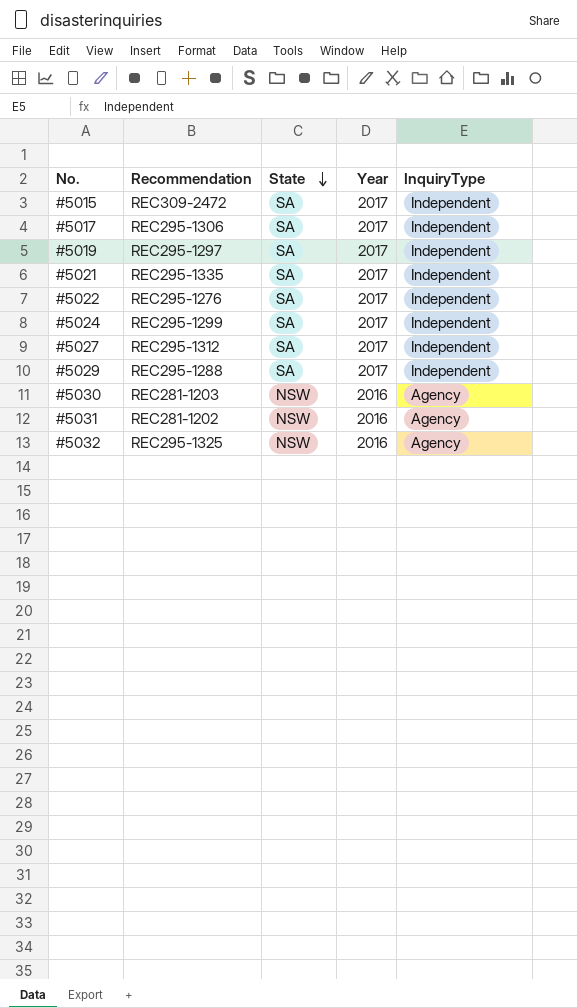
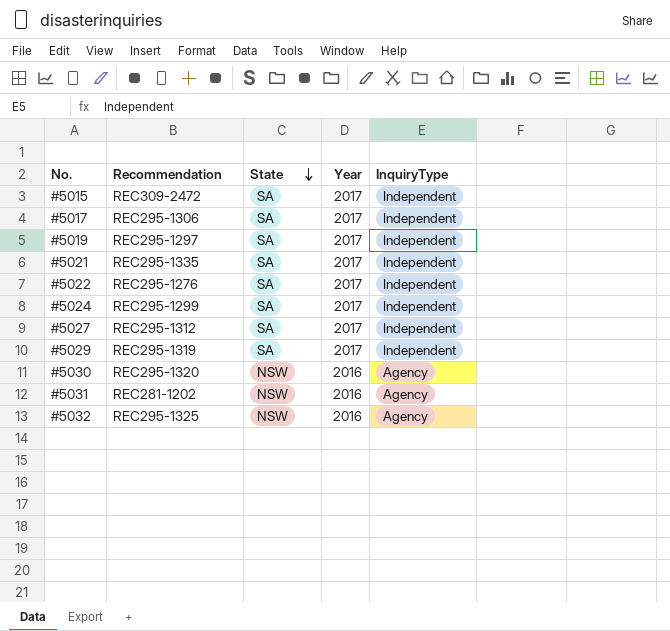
#5029 | Recommendation: REC295-1288 -> REC295-1319
#5030 | Recommendation: REC281-1203 -> REC295-1320

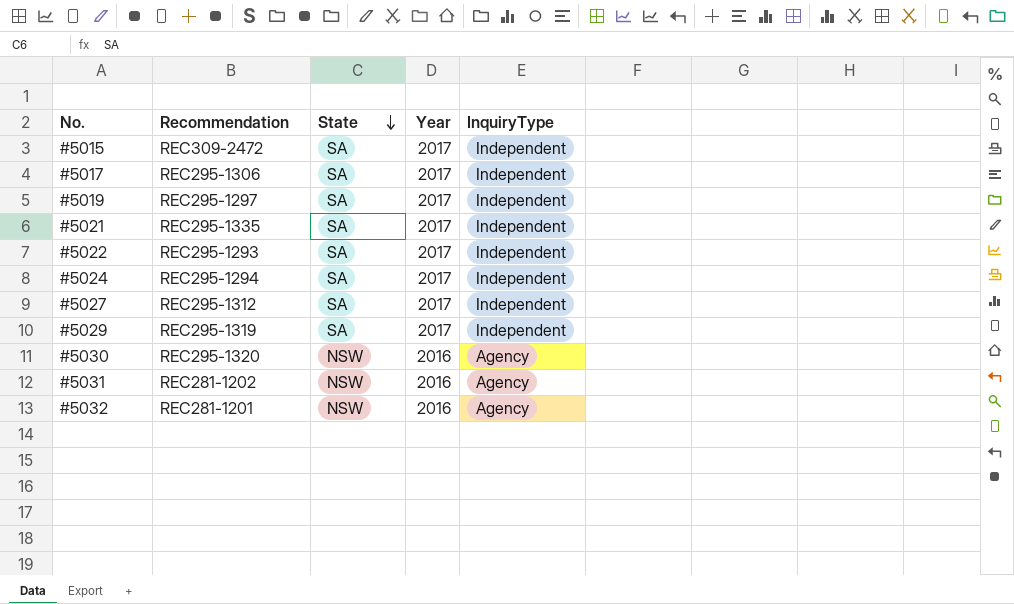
#5022 | Recommendation: REC295-1276 -> REC295-1293
#5024 | Recommendation: REC295-1299 -> REC295-1294
#5032 | Recommendation: REC295-1325 -> REC281-1201

